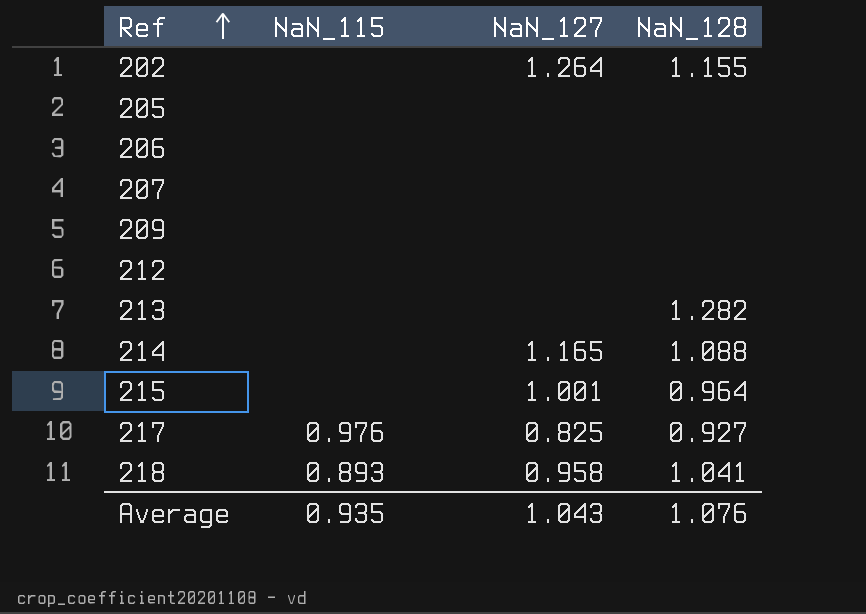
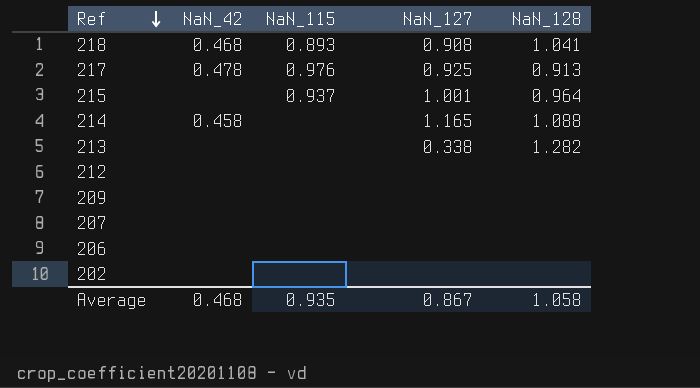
row order: Ref ascending -> Ref descending
column NaN_42 | position: none -> 2
row 205: none | none | none -> none
218 | NaN_127: 0.958 -> 0.908
217 | NaN_127: 0.825 -> 0.925
217 | NaN_128: 0.927 -> 0.913
215 | NaN_115: none -> 0.937
213 | NaN_127: none -> 0.338
202 | NaN_127: 1.264 -> none
202 | NaN_128: 1.155 -> none
Average | NaN_127: 1.043 -> 0.867
Average | NaN_128: 1.076 -> 1.058

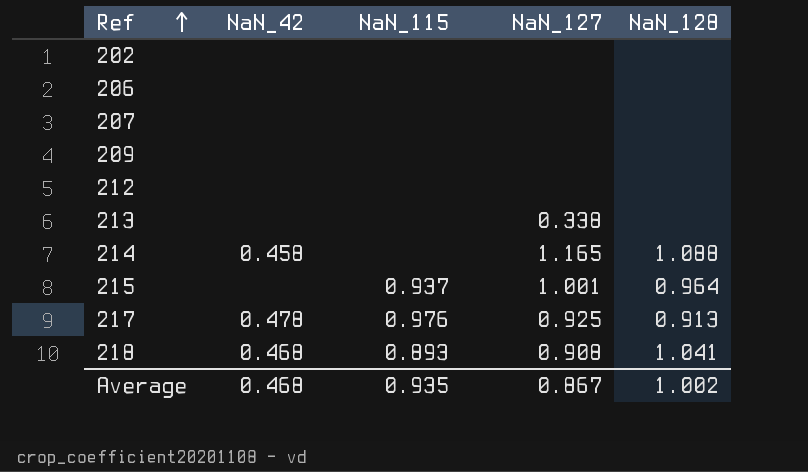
row order: Ref descending -> Ref ascending
213 | NaN_128: 1.282 -> none
Average | NaN_128: 1.058 -> 1.002

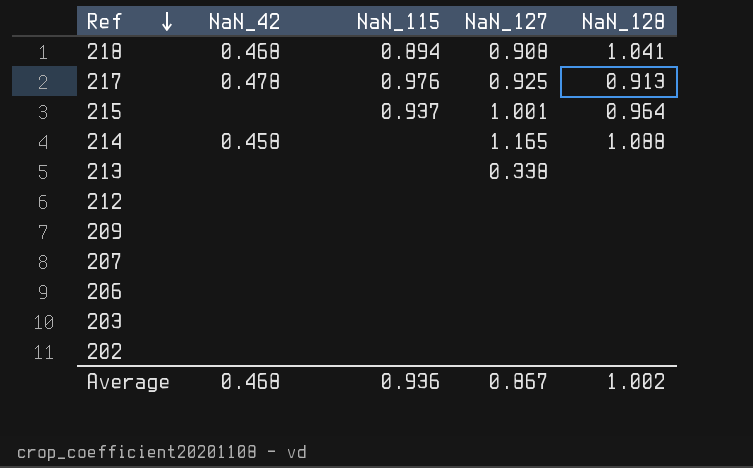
row order: Ref ascending -> Ref descending
218 | NaN_115: 0.893 -> 0.894
row 203: none -> none | none | none | none
Average | NaN_115: 0.935 -> 0.936

